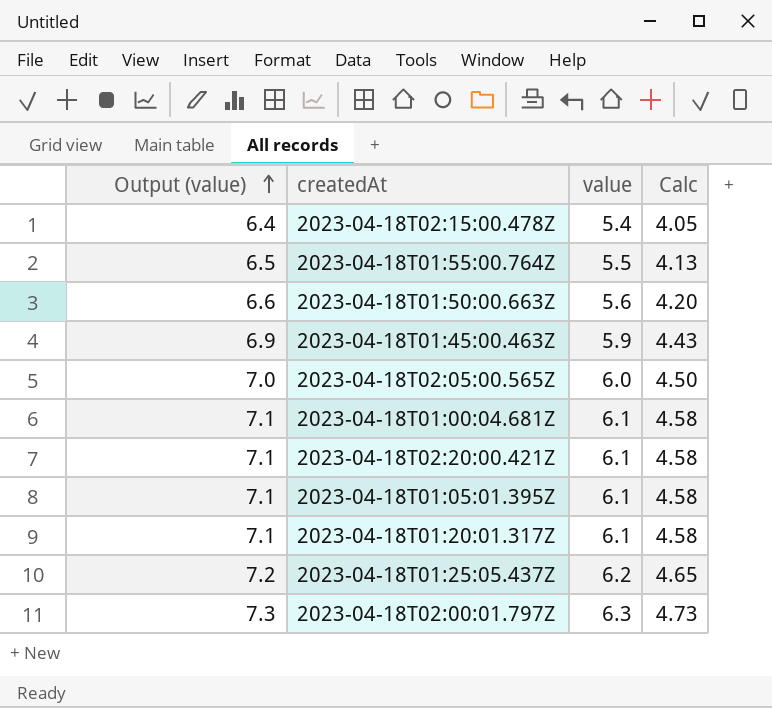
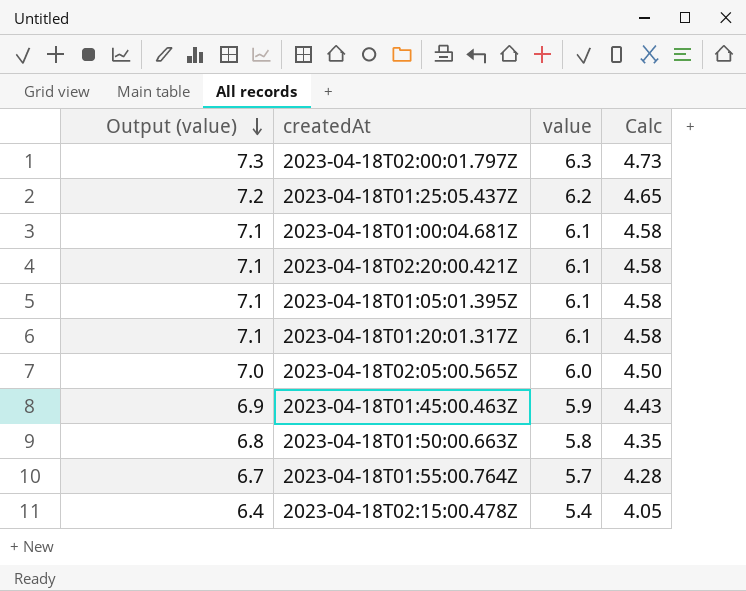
row order: Output (value) ascending -> Output (value) descending
2023-04-18T01:50:00.663Z | Output (value): 6.6 -> 6.8
2023-04-18T01:50:00.663Z | value: 5.6 -> 5.8
2023-04-18T01:50:00.663Z | Calc: 4.20 -> 4.35
2023-04-18T01:55:00.764Z | Output (value): 6.5 -> 6.7
2023-04-18T01:55:00.764Z | value: 5.5 -> 5.7
2023-04-18T01:55:00.764Z | Calc: 4.13 -> 4.28

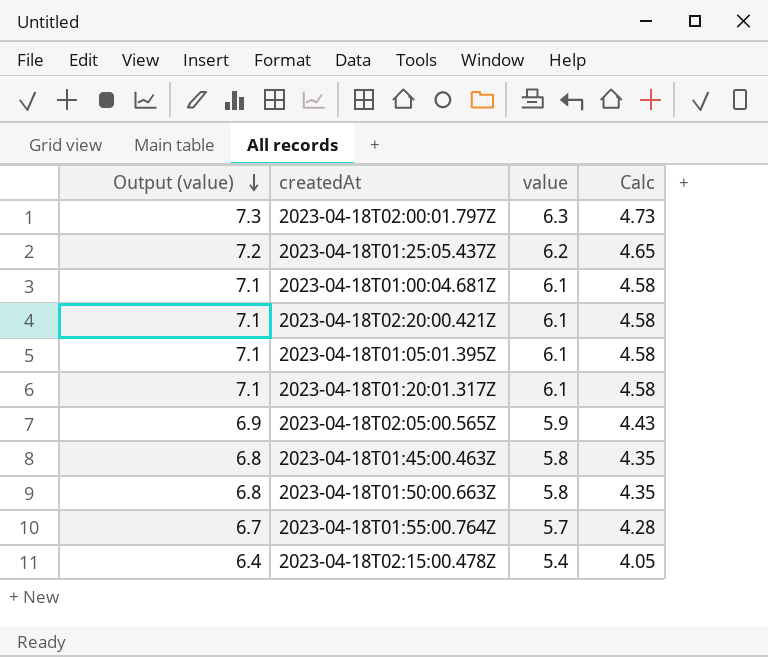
2023-04-18T02:05:00.565Z | Output (value): 7.0 -> 6.9
2023-04-18T02:05:00.565Z | value: 6.0 -> 5.9
2023-04-18T02:05:00.565Z | Calc: 4.50 -> 4.43
2023-04-18T01:45:00.463Z | Output (value): 6.9 -> 6.8
2023-04-18T01:45:00.463Z | value: 5.9 -> 5.8
2023-04-18T01:45:00.463Z | Calc: 4.43 -> 4.35

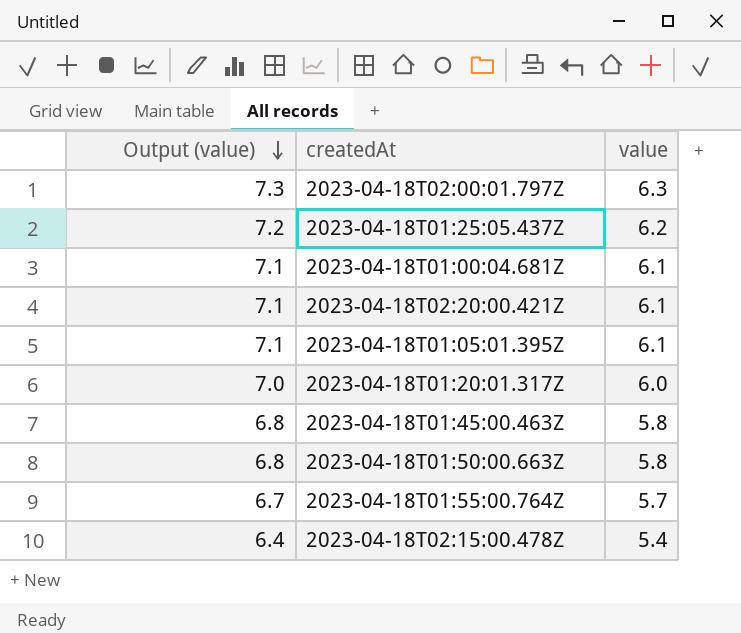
column Calc | formula: [value] * 0.75 -> none
row 2023-04-18T02:05:00.565Z: 6.9 | 5.9 | 4.43 -> none
2023-04-18T01:20:01.317Z | Output (value): 7.1 -> 7.0
2023-04-18T01:20:01.317Z | value: 6.1 -> 6.0

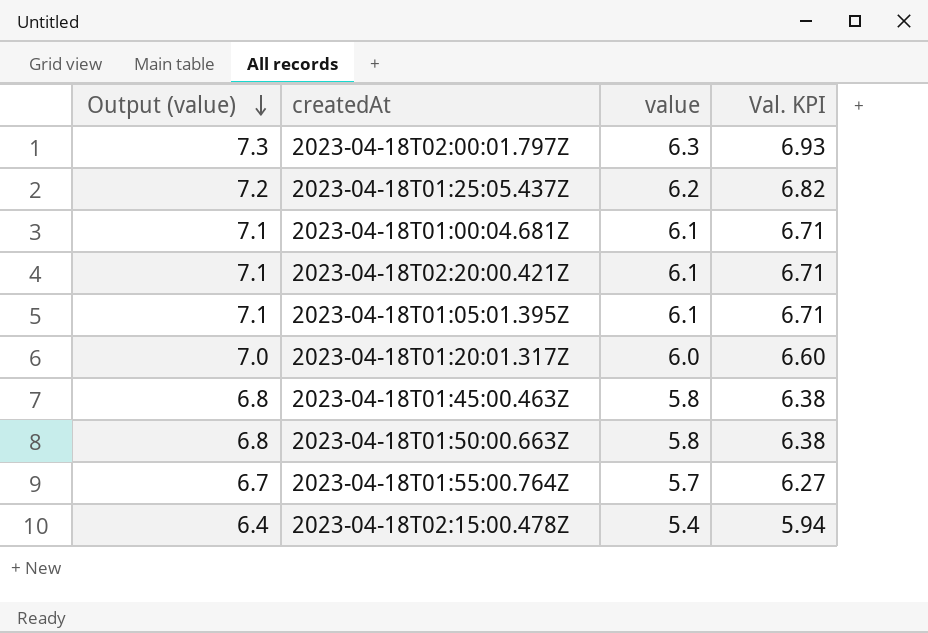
column Val. KPI | formula: none -> [value] * 1.1

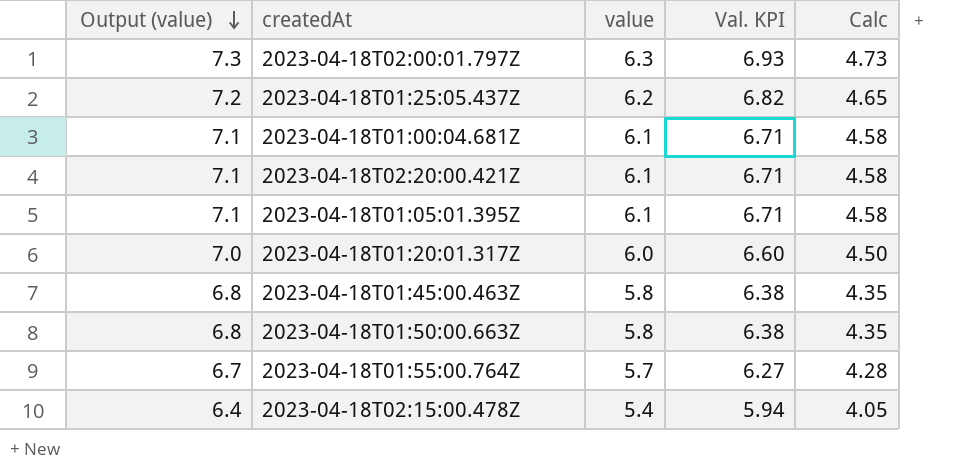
column Calc | formula: none -> [value] * 0.75

